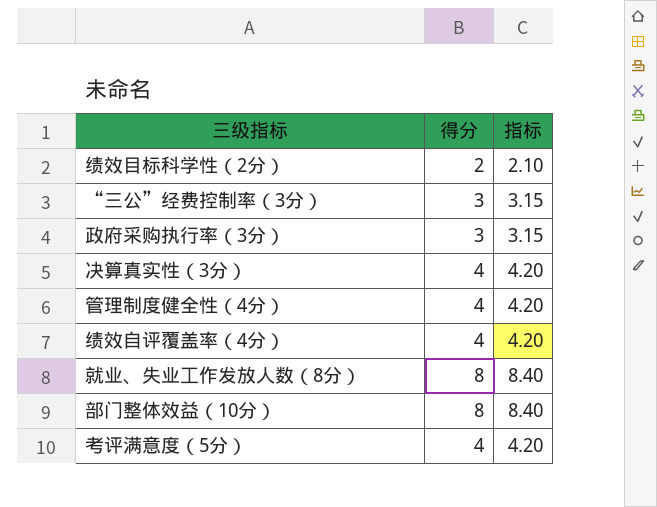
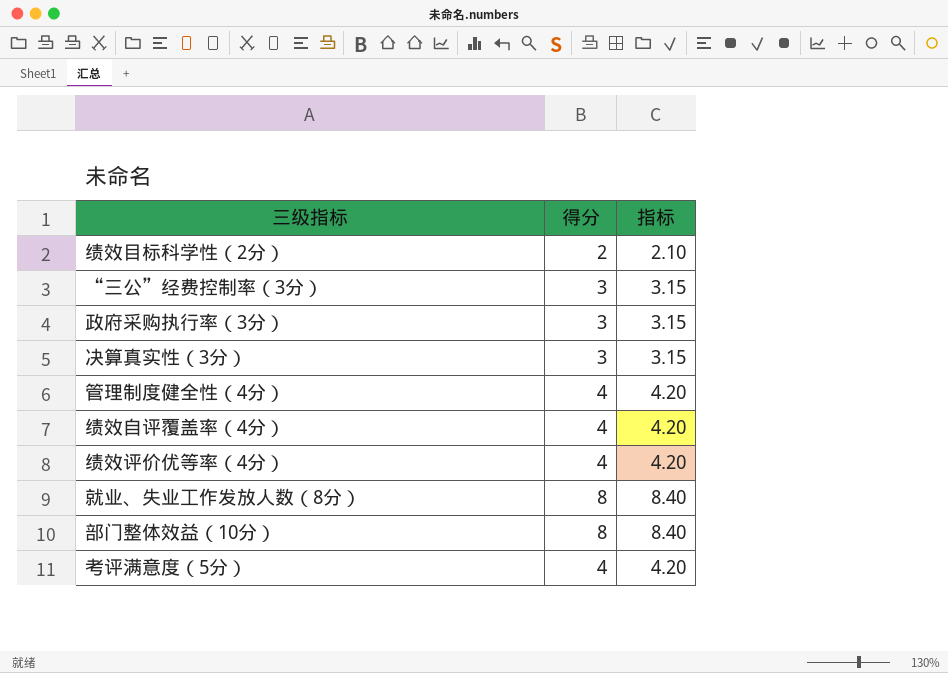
决算真实性（3分） | 得分: 4 -> 3
决算真实性（3分） | 指标: 4.20 -> 3.15
row 绩效评价优等率（4分）: none -> 4 | 4.20

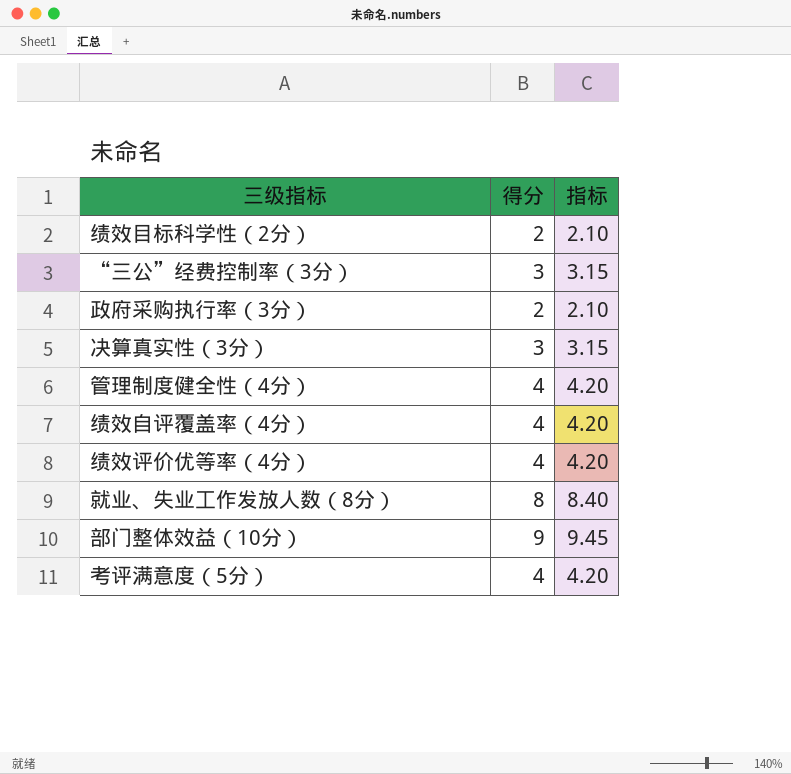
政府采购执行率（3分） | 得分: 3 -> 2
政府采购执行率（3分） | 指标: 3.15 -> 2.10
部门整体效益（10分） | 得分: 8 -> 9
部门整体效益（10分） | 指标: 8.40 -> 9.45

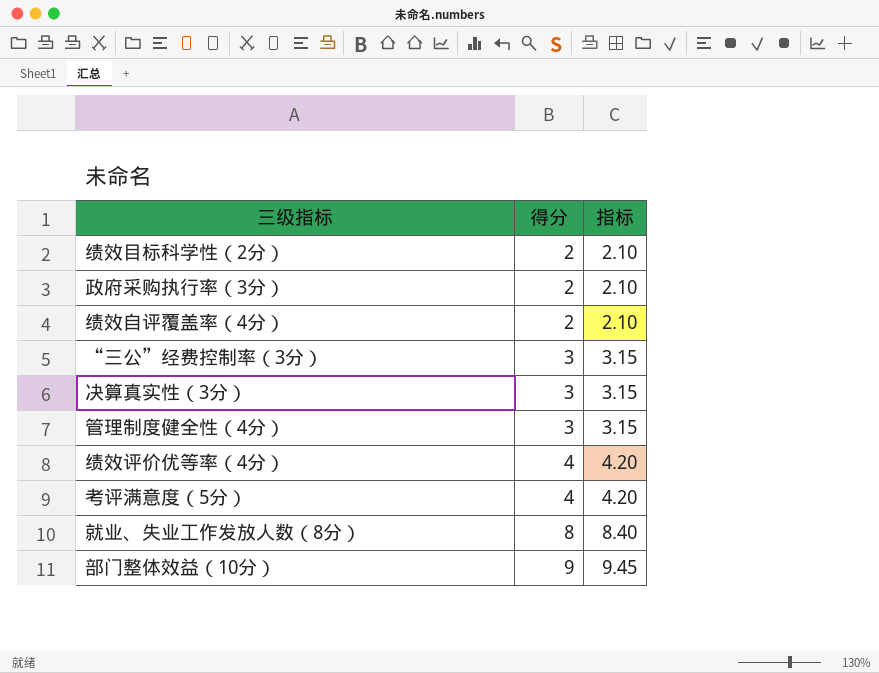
row order: none -> 得分 ascending
绩效自评覆盖率（4分） | 得分: 4 -> 2
绩效自评覆盖率（4分） | 指标: 4.20 -> 2.10
管理制度健全性（4分） | 得分: 4 -> 3
管理制度健全性（4分） | 指标: 4.20 -> 3.15

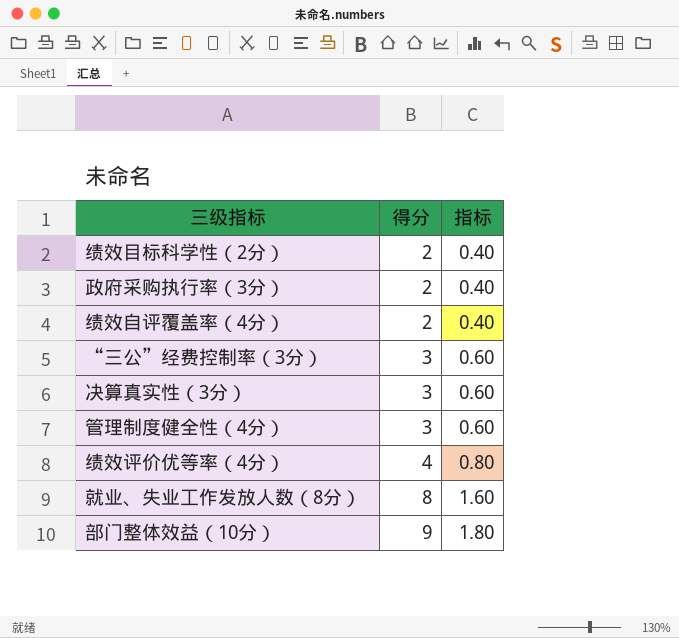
column 指标 | formula: [得分] * 1.05 -> [得分] * 0.2
row 考评满意度（5分）: 4 | 4.20 -> none

